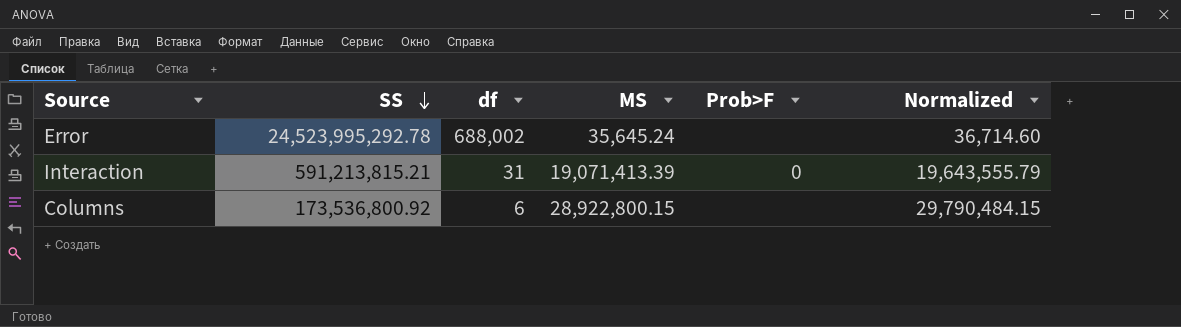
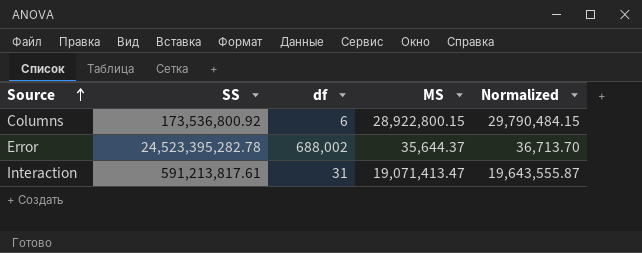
row order: SS descending -> Source ascending
column Prob>F | position: 5 -> none
Error | SS: 24,523,995,292.78 -> 24,523,395,282.78
Error | MS: 35,645.24 -> 35,644.37
Error | Normalized: 36,714.60 -> 36,713.70
Interaction | SS: 591,213,815.21 -> 591,213,817.61
Interaction | MS: 19,071,413.39 -> 19,071,413.47
Interaction | Normalized: 19,643,555.79 -> 19,643,555.87

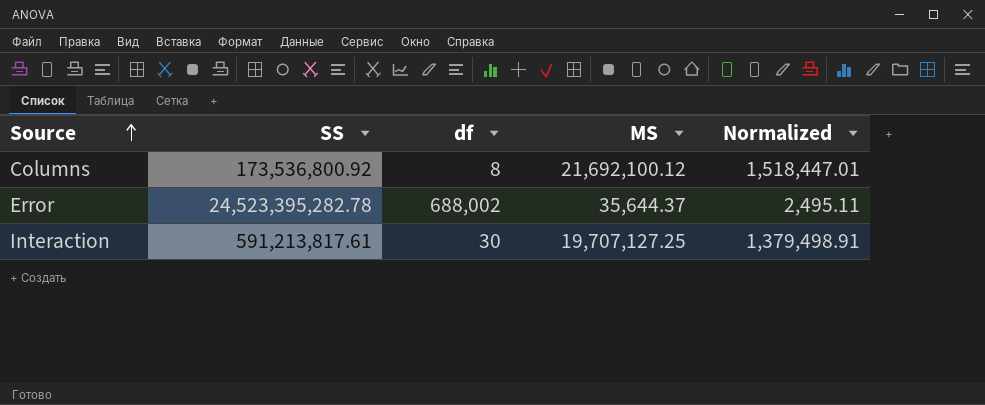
column Normalized | formula: [MS] * 1.03 -> [MS] * 0.07
Columns | df: 6 -> 8
Columns | MS: 28,922,800.15 -> 21,692,100.12
Interaction | df: 31 -> 30
Interaction | MS: 19,071,413.47 -> 19,707,127.25

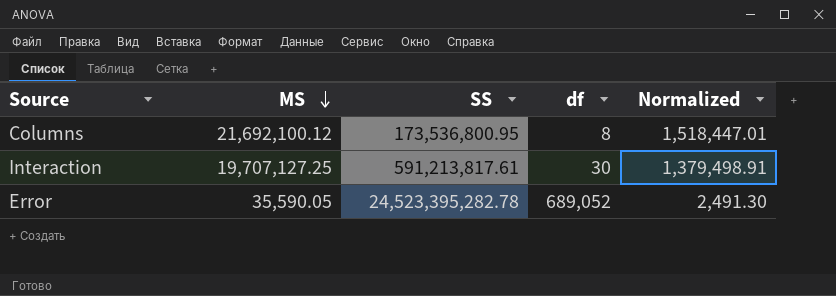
row order: Source ascending -> MS descending
column MS | position: 4 -> 2
Columns | SS: 173,536,800.92 -> 173,536,800.95
Error | MS: 35,644.37 -> 35,590.05
Error | df: 688,002 -> 689,052
Error | Normalized: 2,495.11 -> 2,491.30

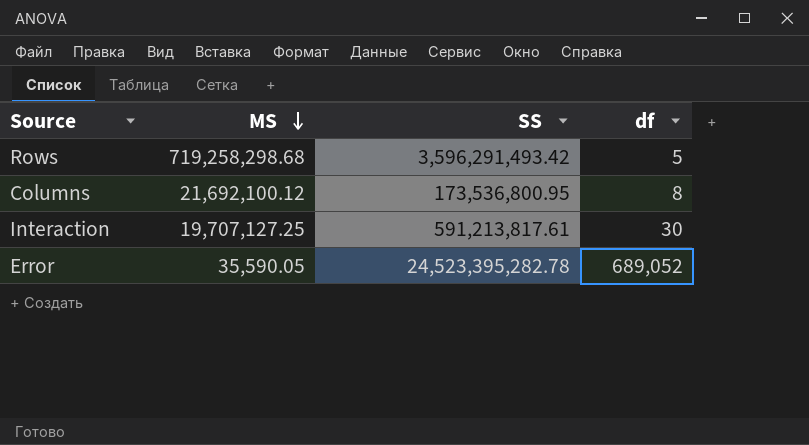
column Normalized | formula: [MS] * 0.07 -> none
row Rows: none -> 719,258,298.68 | 3,596,291,493.42 | 5

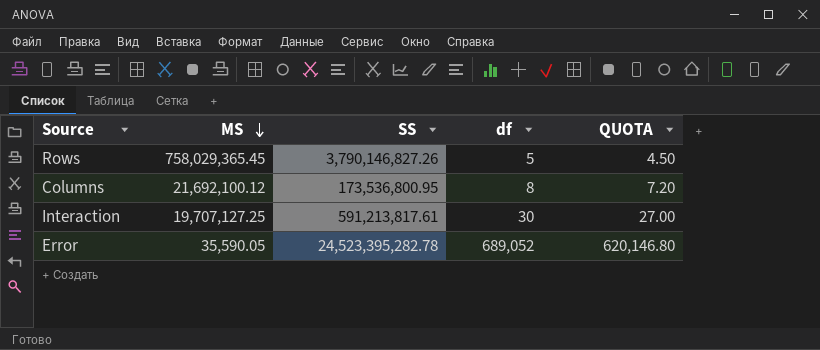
column QUOTA | formula: none -> [df] * 0.9
Rows | MS: 719,258,298.68 -> 758,029,365.45
Rows | SS: 3,596,291,493.42 -> 3,790,146,827.26

